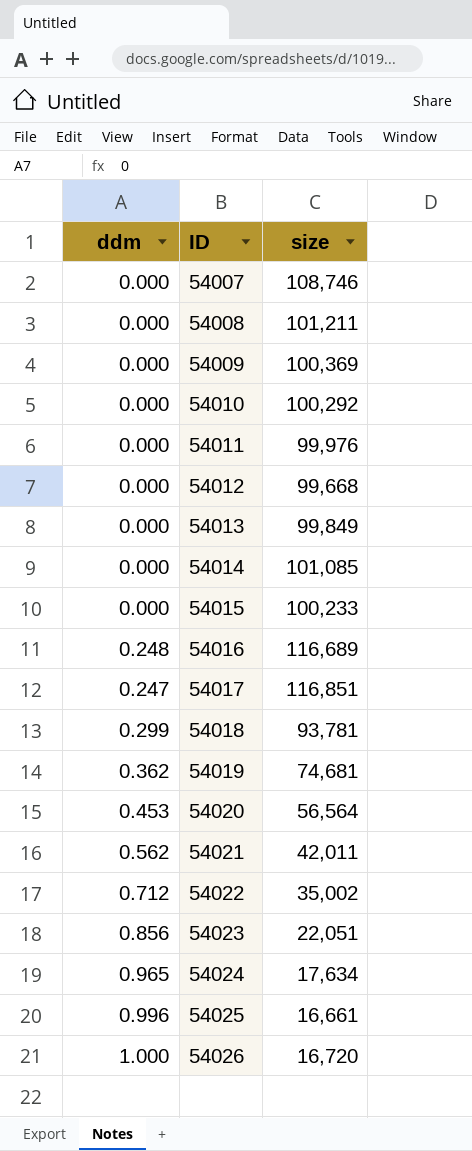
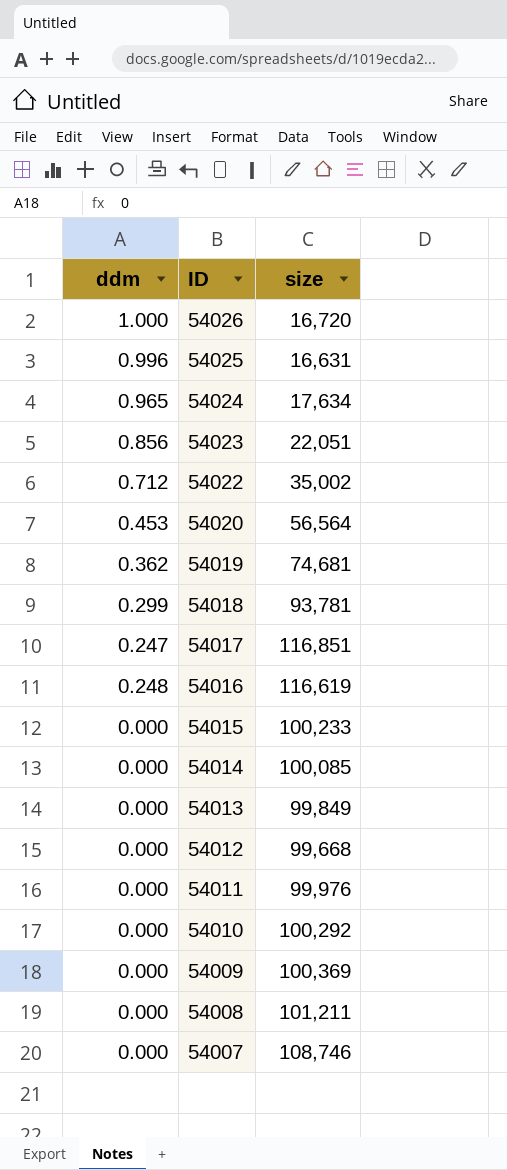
row order: ID ascending -> ID descending
row 54021: 0.562 | 42,011 -> none
54025 | size: 16,661 -> 16,631
54016 | size: 116,689 -> 116,619
54014 | size: 101,085 -> 100,085

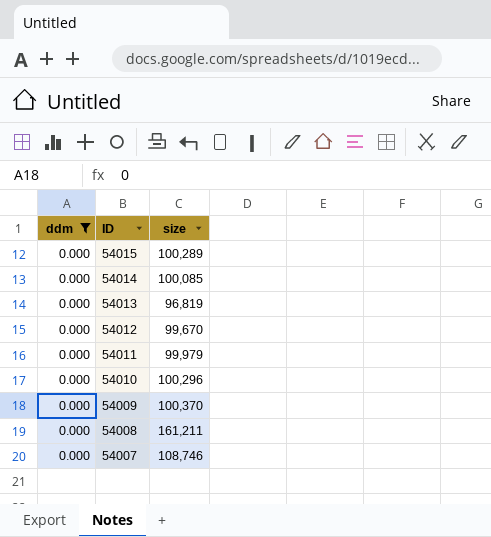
filter: none -> ddm = 0.000
54015 | size: 100,233 -> 100,289
54013 | size: 99,849 -> 96,819
54012 | size: 99,668 -> 99,670
54011 | size: 99,976 -> 99,979
54010 | size: 100,292 -> 100,296
54009 | size: 100,369 -> 100,370
54008 | size: 101,211 -> 161,211

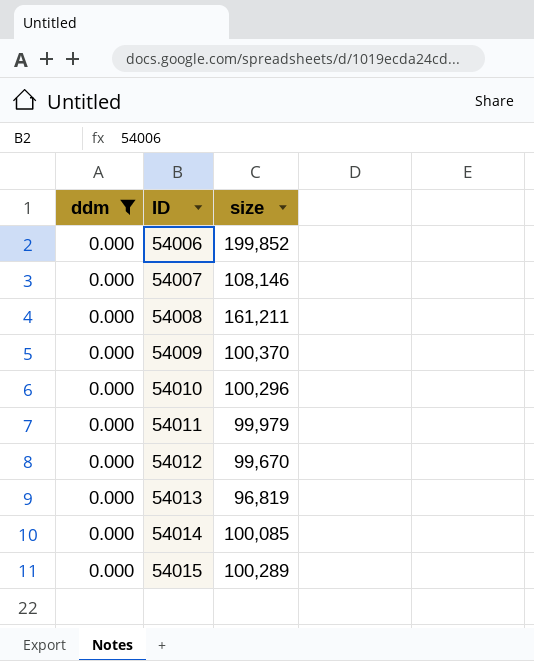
row order: ID descending -> ID ascending
row 54006: none -> 0.000 | 199,852
54007 | size: 108,746 -> 108,146

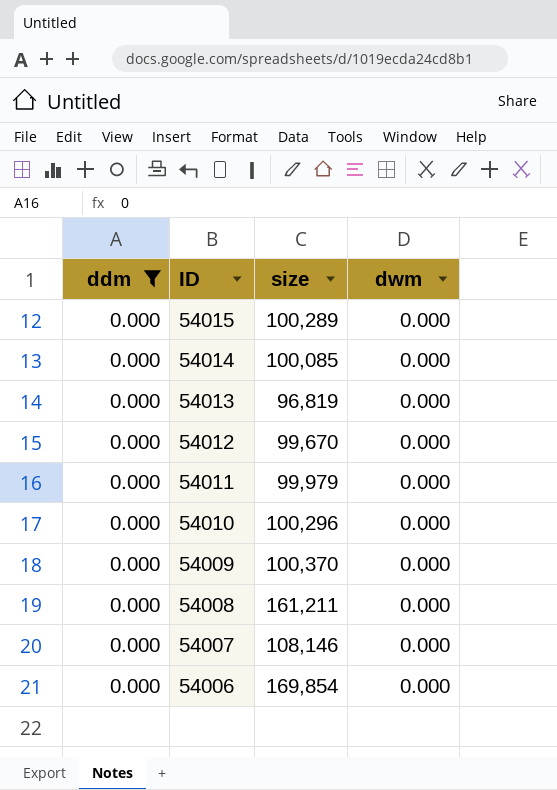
row order: ID ascending -> ID descending
column dwm | position: none -> 4
54006 | size: 199,852 -> 169,854

